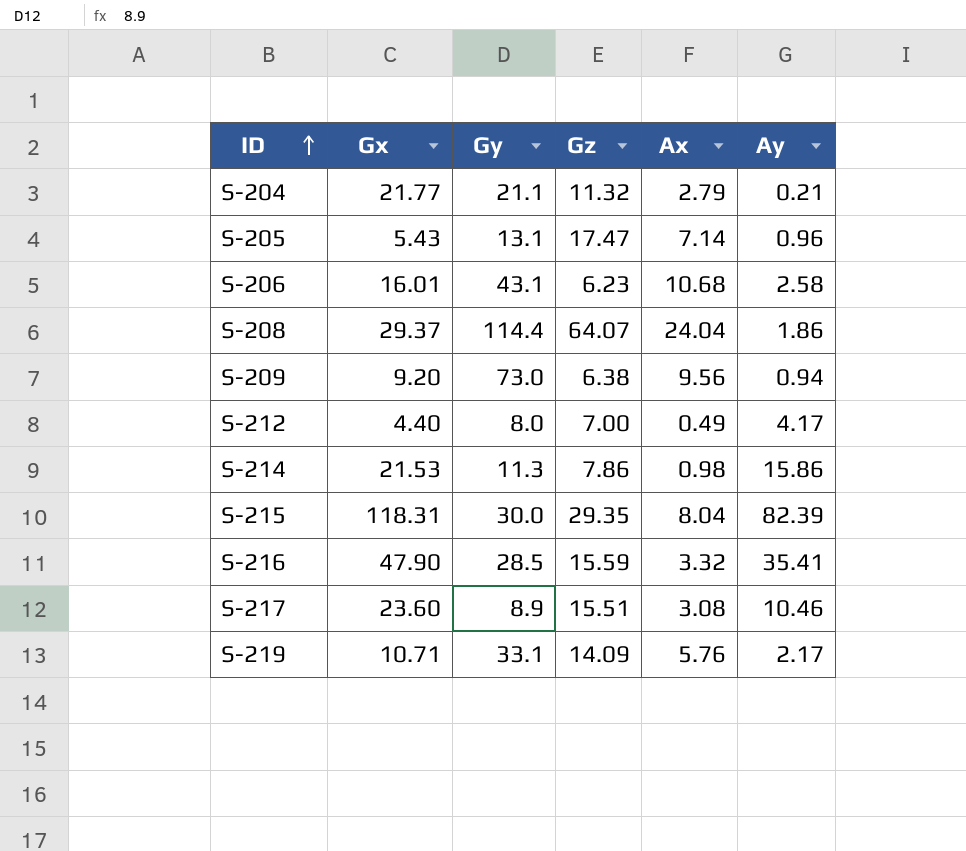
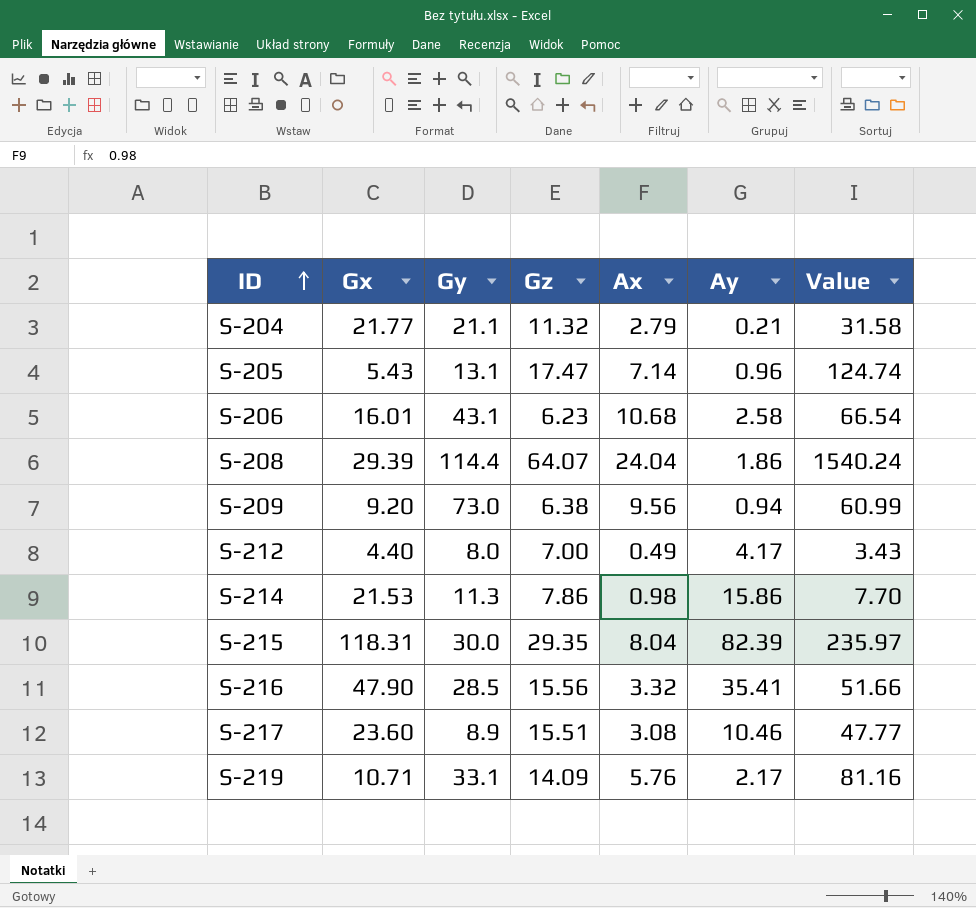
column Value | formula: none -> [Gz] * [Ax]
S-208 | Gx: 29.37 -> 29.39
S-216 | Gz: 15.59 -> 15.56

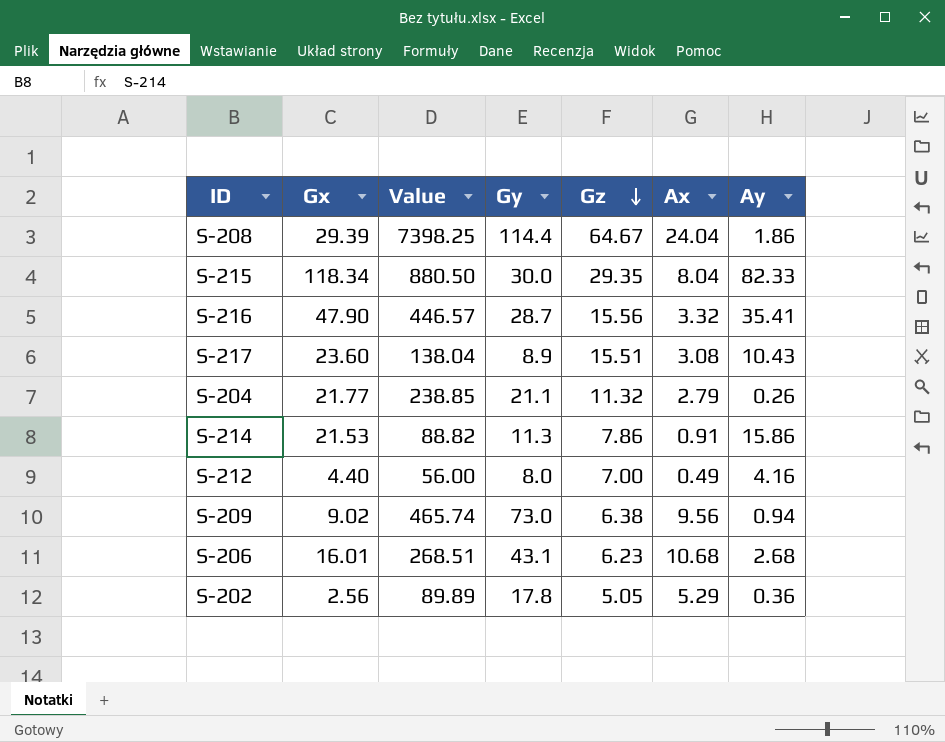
row order: ID ascending -> Gz descending
column Value | formula: [Gz] * [Ax] -> [Gy] * [Gz]
column Value | position: 7 -> 3
row S-205: 5.43 | 13.1 | 17.47 | 7.14 | 0.96 | 124.74 -> none
row S-219: 10.71 | 33.1 | 14.09 | 5.76 | 2.17 | 81.16 -> none
S-208 | Gz: 64.07 -> 64.67
S-215 | Gx: 118.31 -> 118.34
S-215 | Ay: 82.39 -> 82.33
S-216 | Gy: 28.5 -> 28.7
S-217 | Ay: 10.46 -> 10.43
S-204 | Ay: 0.21 -> 0.26
S-214 | Ax: 0.98 -> 0.91
S-212 | Ay: 4.17 -> 4.16
S-209 | Gx: 9.20 -> 9.02
S-206 | Ay: 2.58 -> 2.68
row S-202: none -> 2.56 | 89.89 | 17.8 | 5.05 | 5.29 | 0.36

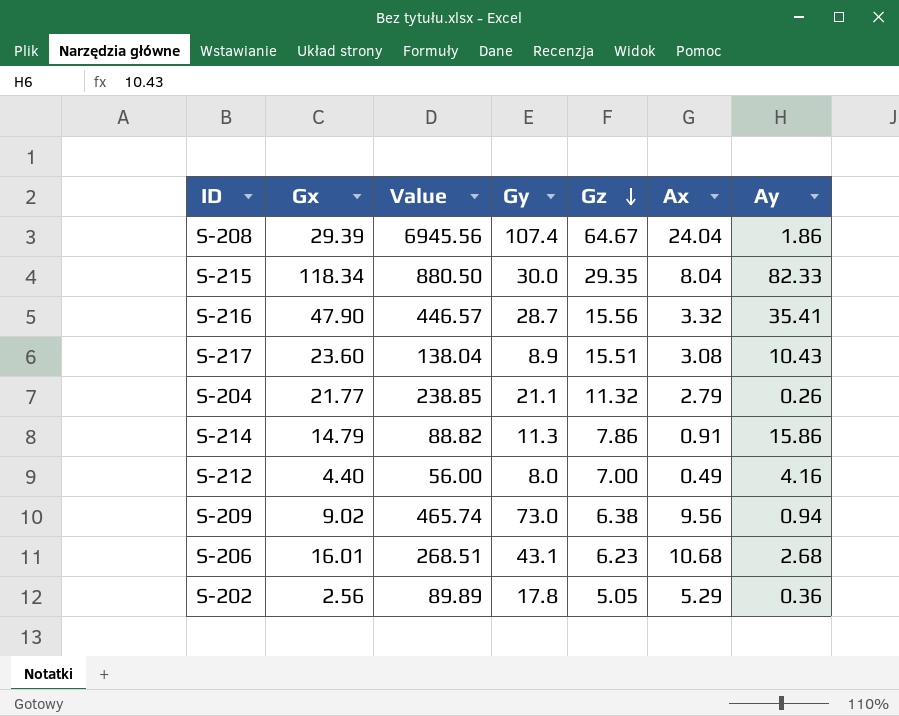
S-208 | Value: 7398.25 -> 6945.56
S-208 | Gy: 114.4 -> 107.4
S-214 | Gx: 21.53 -> 14.79

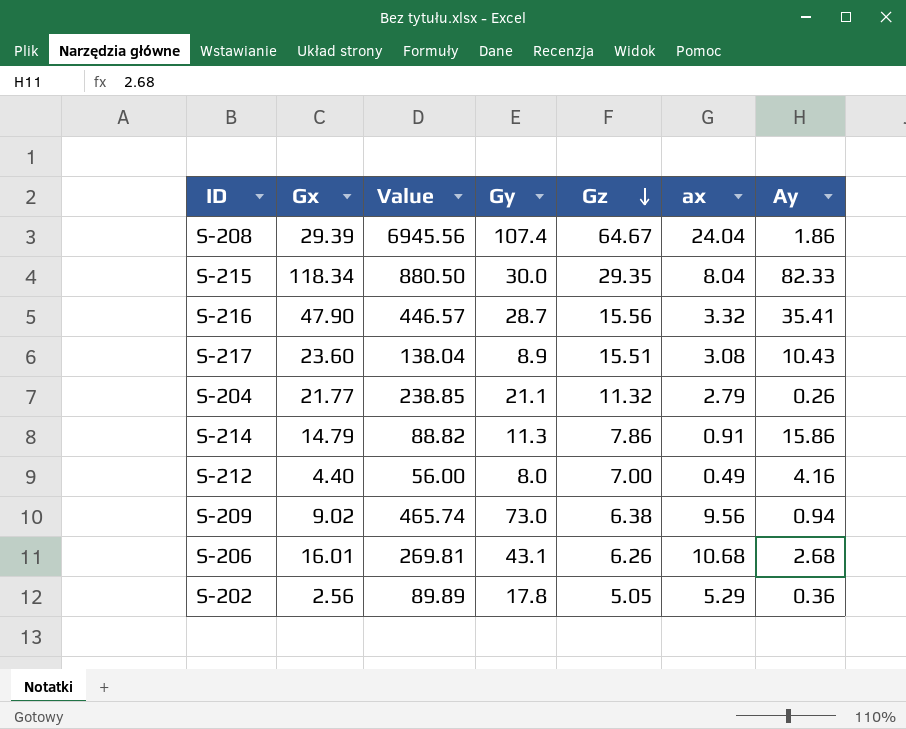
column name: Ax -> ax
S-206 | Value: 268.51 -> 269.81
S-206 | Gz: 6.23 -> 6.26

